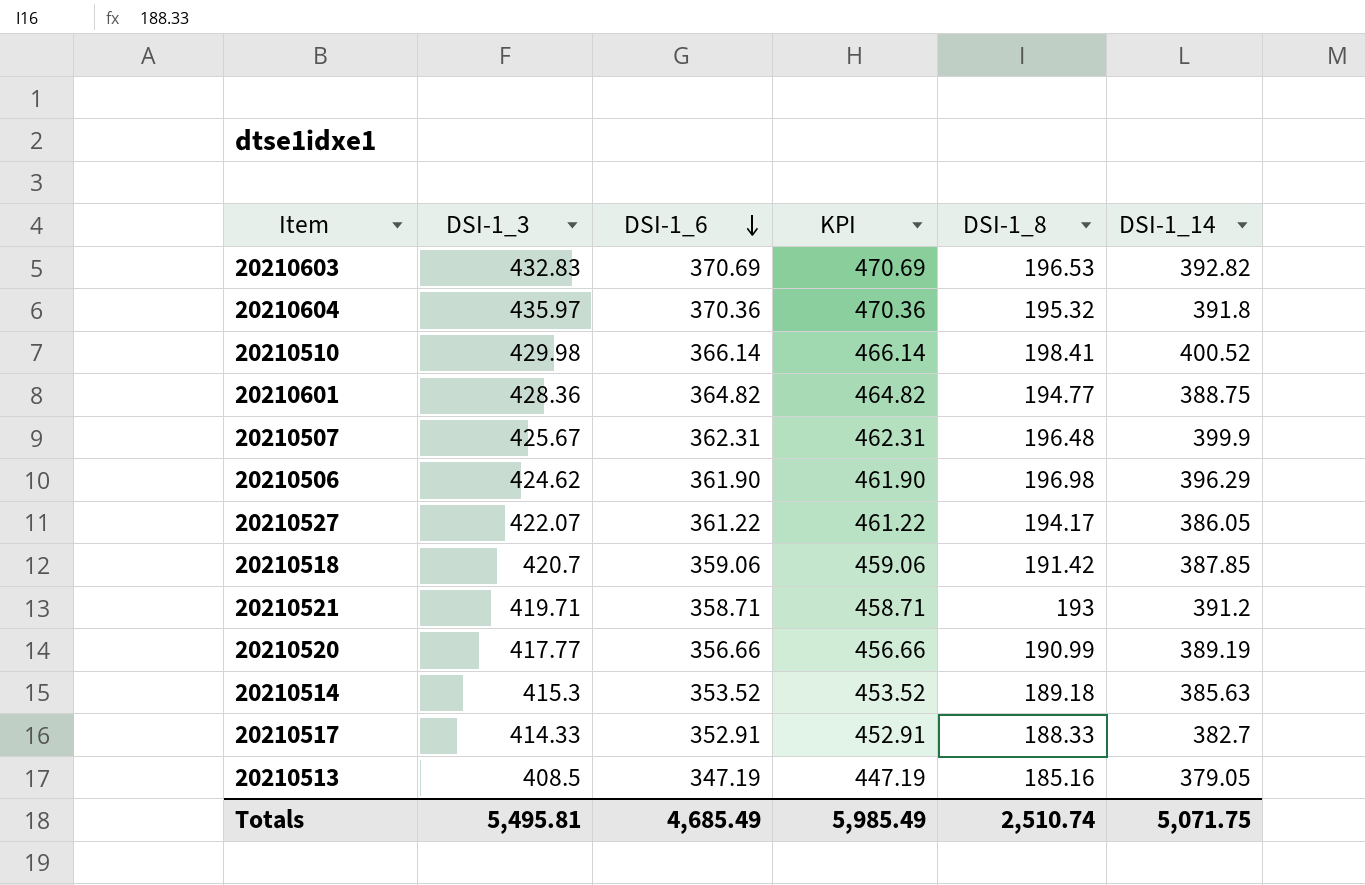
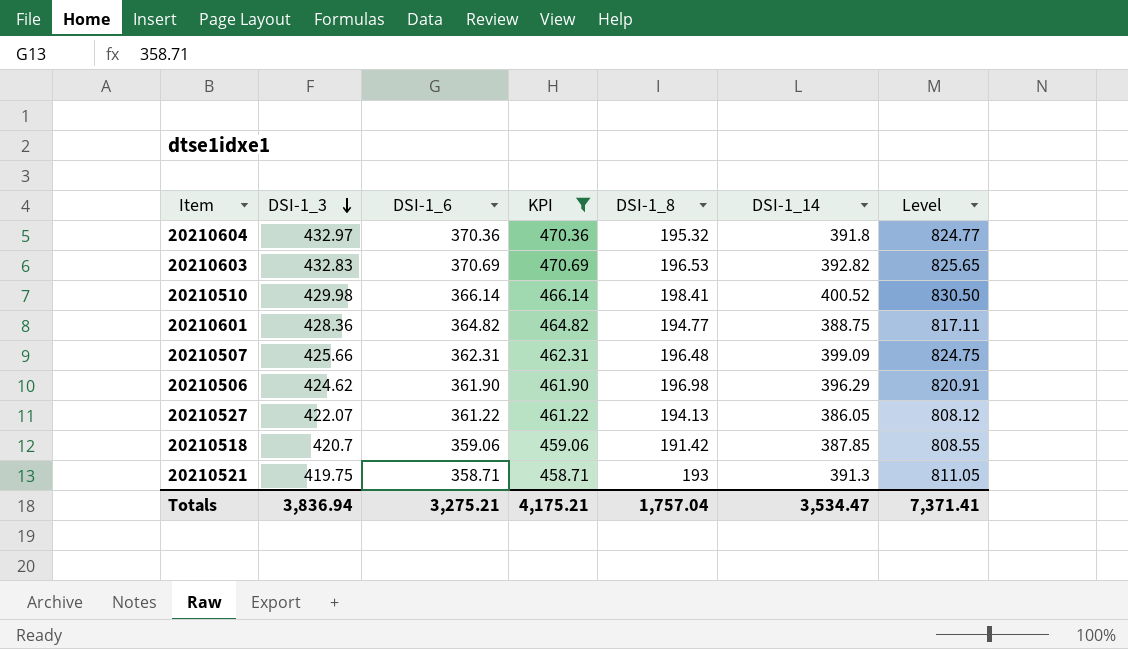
filter: none -> KPI >= 458.71
row order: DSI-1_6 descending -> DSI-1_3 descending
column Level | formula: none -> [DSI-1_3] + [DSI-1_14]
20210604 | DSI-1_3: 435.97 -> 432.97
20210507 | DSI-1_3: 425.67 -> 425.66
20210507 | DSI-1_14: 399.9 -> 399.09
20210527 | DSI-1_8: 194.17 -> 194.13
20210521 | DSI-1_3: 419.71 -> 419.75
20210521 | DSI-1_14: 391.2 -> 391.3
Totals | DSI-1_3: 5,495.81 -> 3,836.94
Totals | DSI-1_6: 4,685.49 -> 3,275.21
Totals | KPI: 5,985.49 -> 4,175.21
Totals | DSI-1_8: 2,510.74 -> 1,757.04
Totals | DSI-1_14: 5,071.75 -> 3,534.47

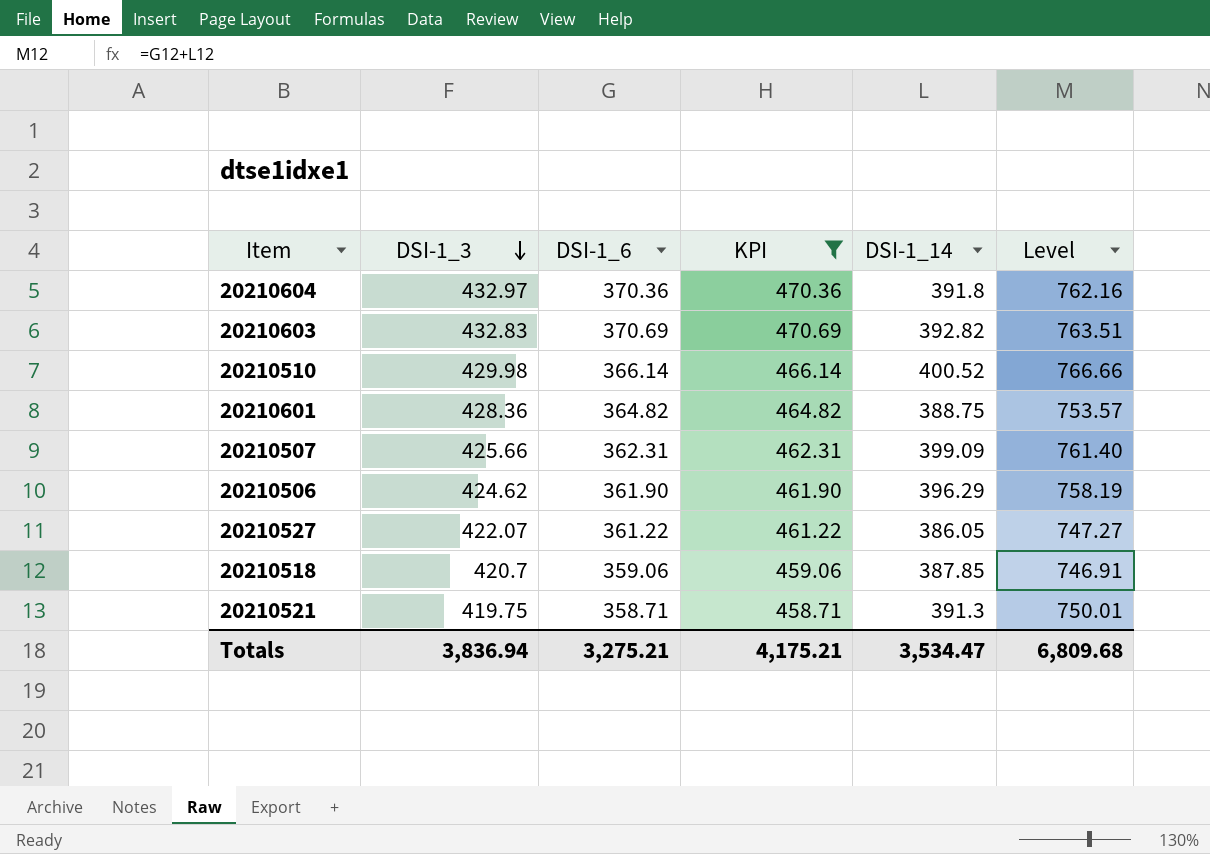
column DSI-1_8 | position: 5 -> none
column Level | formula: [DSI-1_3] + [DSI-1_14] -> [DSI-1_6] + [DSI-1_14]
Totals | Level: 7,371.41 -> 6,809.68

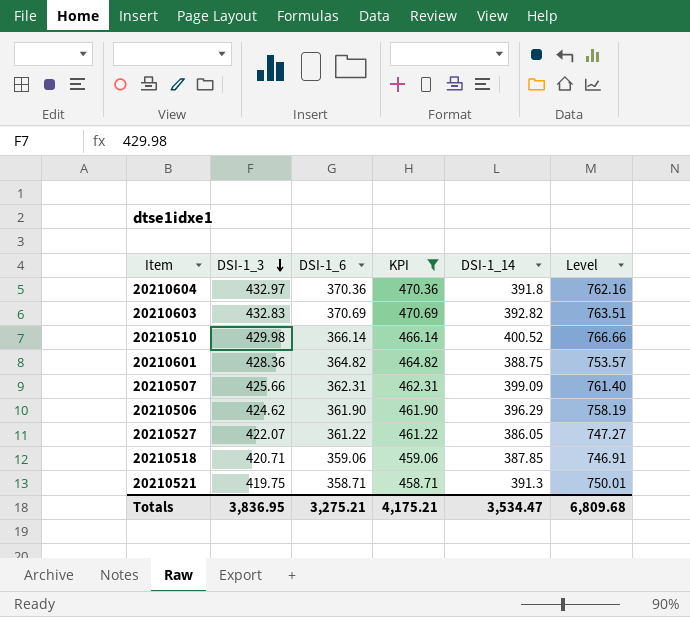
20210518 | DSI-1_3: 420.7 -> 420.71
Totals | DSI-1_3: 3,836.94 -> 3,836.95

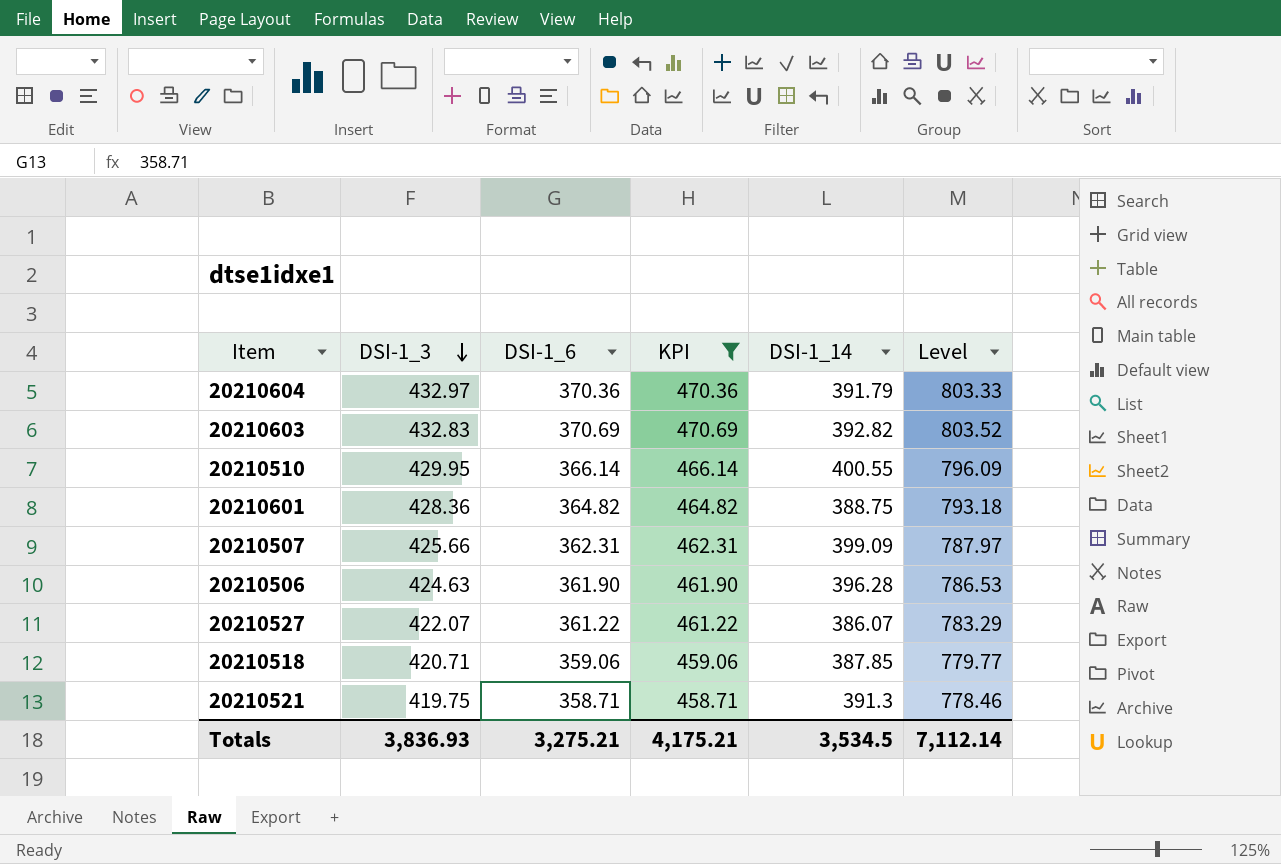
column Level | formula: [DSI-1_6] + [DSI-1_14] -> [DSI-1_3] + [DSI-1_6]
20210604 | DSI-1_14: 391.8 -> 391.79
20210510 | DSI-1_3: 429.98 -> 429.95
20210510 | DSI-1_14: 400.52 -> 400.55
20210506 | DSI-1_3: 424.62 -> 424.63
20210506 | DSI-1_14: 396.29 -> 396.28
20210527 | DSI-1_14: 386.05 -> 386.07
Totals | DSI-1_3: 3,836.95 -> 3,836.93
Totals | DSI-1_14: 3,534.47 -> 3,534.5
Totals | Level: 6,809.68 -> 7,112.14

